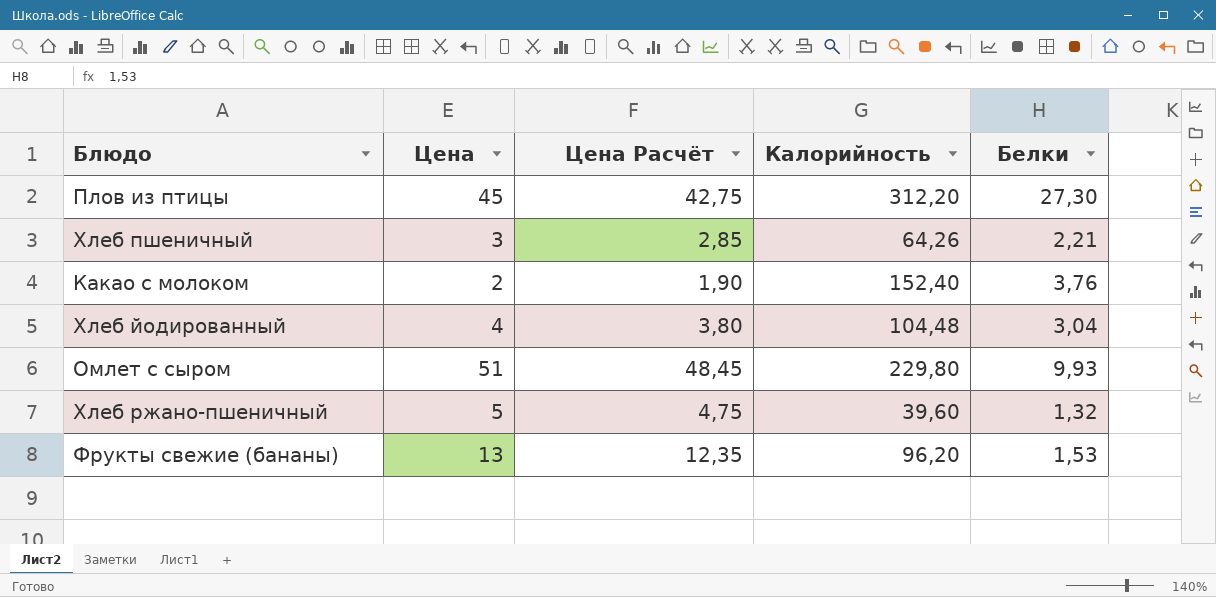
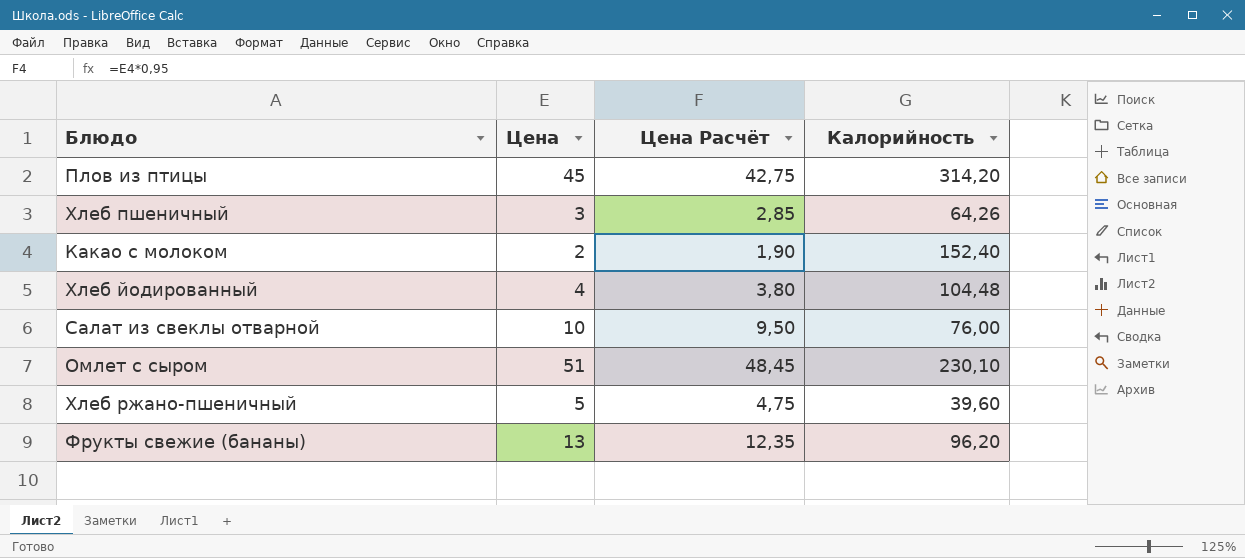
column Белки | position: 5 -> none
Плов из птицы | Калорийность: 312,20 -> 314,20
row Салат из свеклы отварной: none -> 10 | 9,50 | 76,00
Омлет с сыром | Калорийность: 229,80 -> 230,10

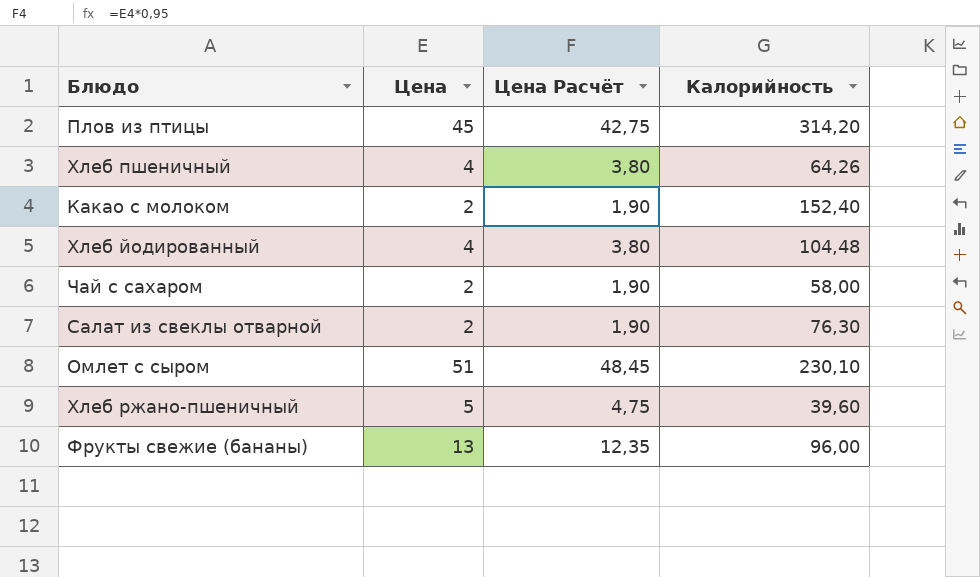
Хлеб пшеничный | Цена: 3 -> 4
Хлеб пшеничный | Цена Расчёт: 2,85 -> 3,80
row Чай с сахаром: none -> 2 | 1,90 | 58,00
Салат из свеклы отварной | Цена: 10 -> 2
Салат из свеклы отварной | Цена Расчёт: 9,50 -> 1,90
Салат из свеклы отварной | Калорийность: 76,00 -> 76,30
Фрукты свежие (бананы) | Калорийность: 96,20 -> 96,00

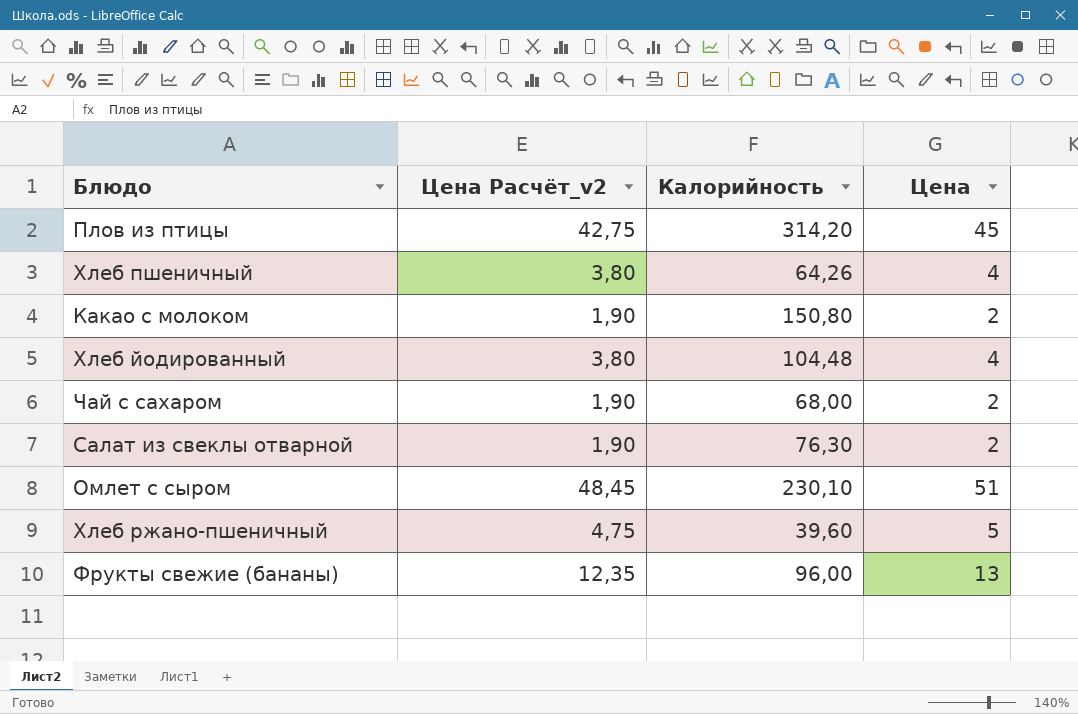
column name: Цена Расчёт -> Цена Расчёт_v2
column Цена | position: 2 -> 4
Какао с молоком | Калорийность: 152,40 -> 150,80
Чай с сахаром | Калорийность: 58,00 -> 68,00

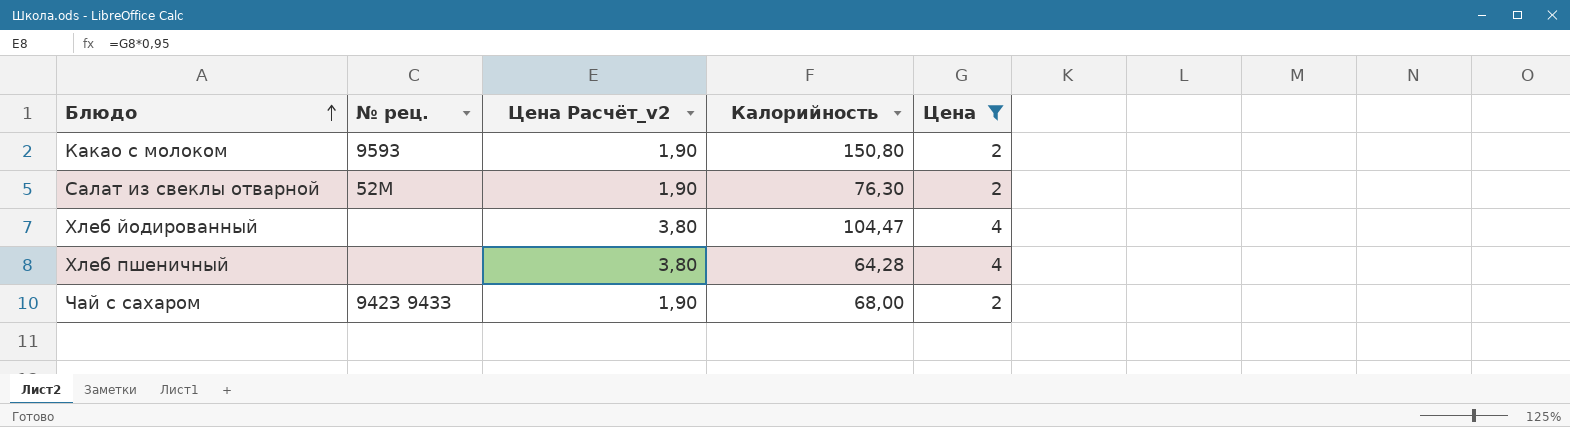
filter: none -> Цена <= 4
row order: none -> Блюдо ascending
column № рец. | position: none -> 2
Хлеб йодированный | Калорийность: 104,48 -> 104,47
Хлеб пшеничный | Калорийность: 64,26 -> 64,28

